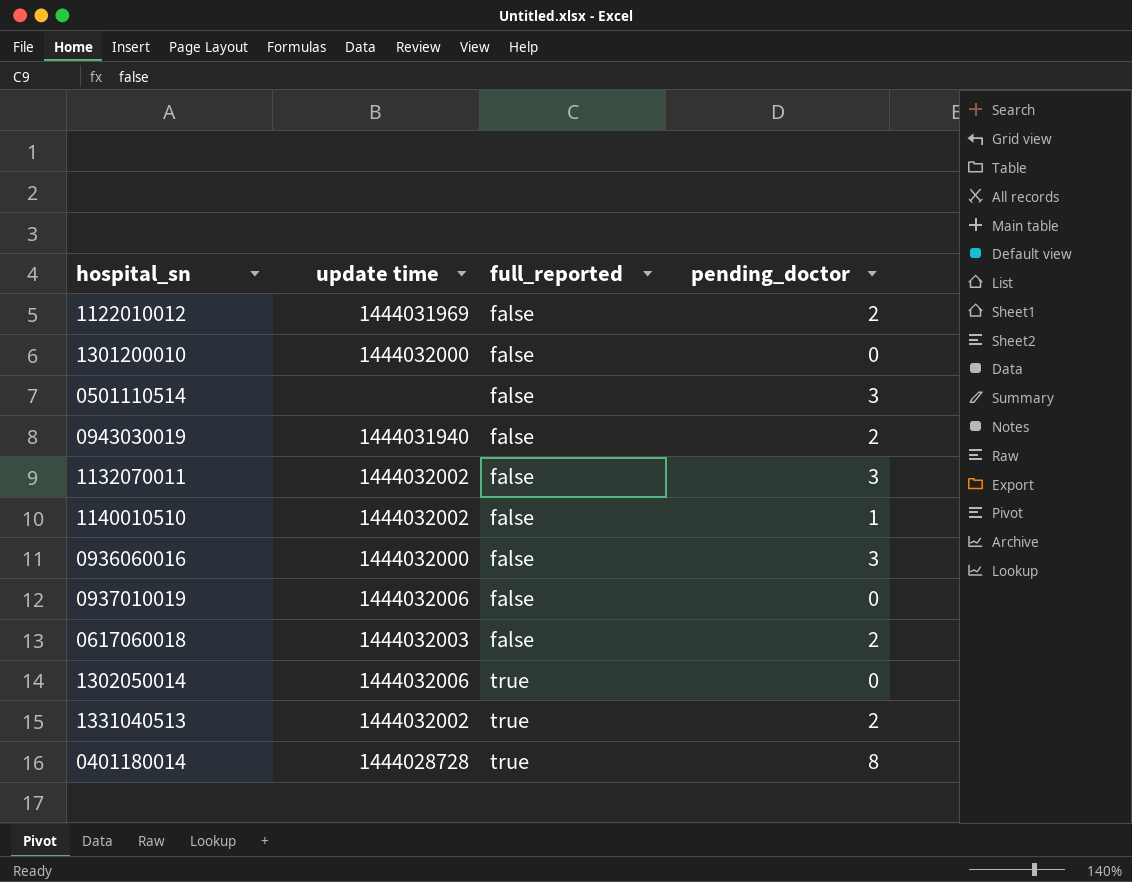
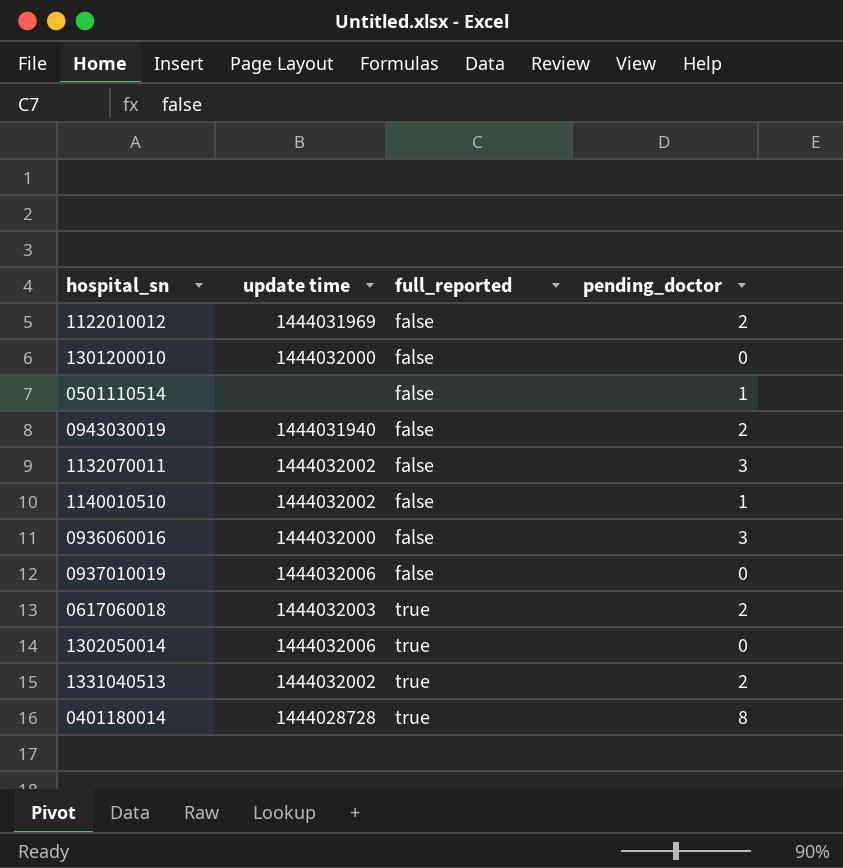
0501110514 | pending_doctor: 3 -> 1
0617060018 | full_reported: false -> true

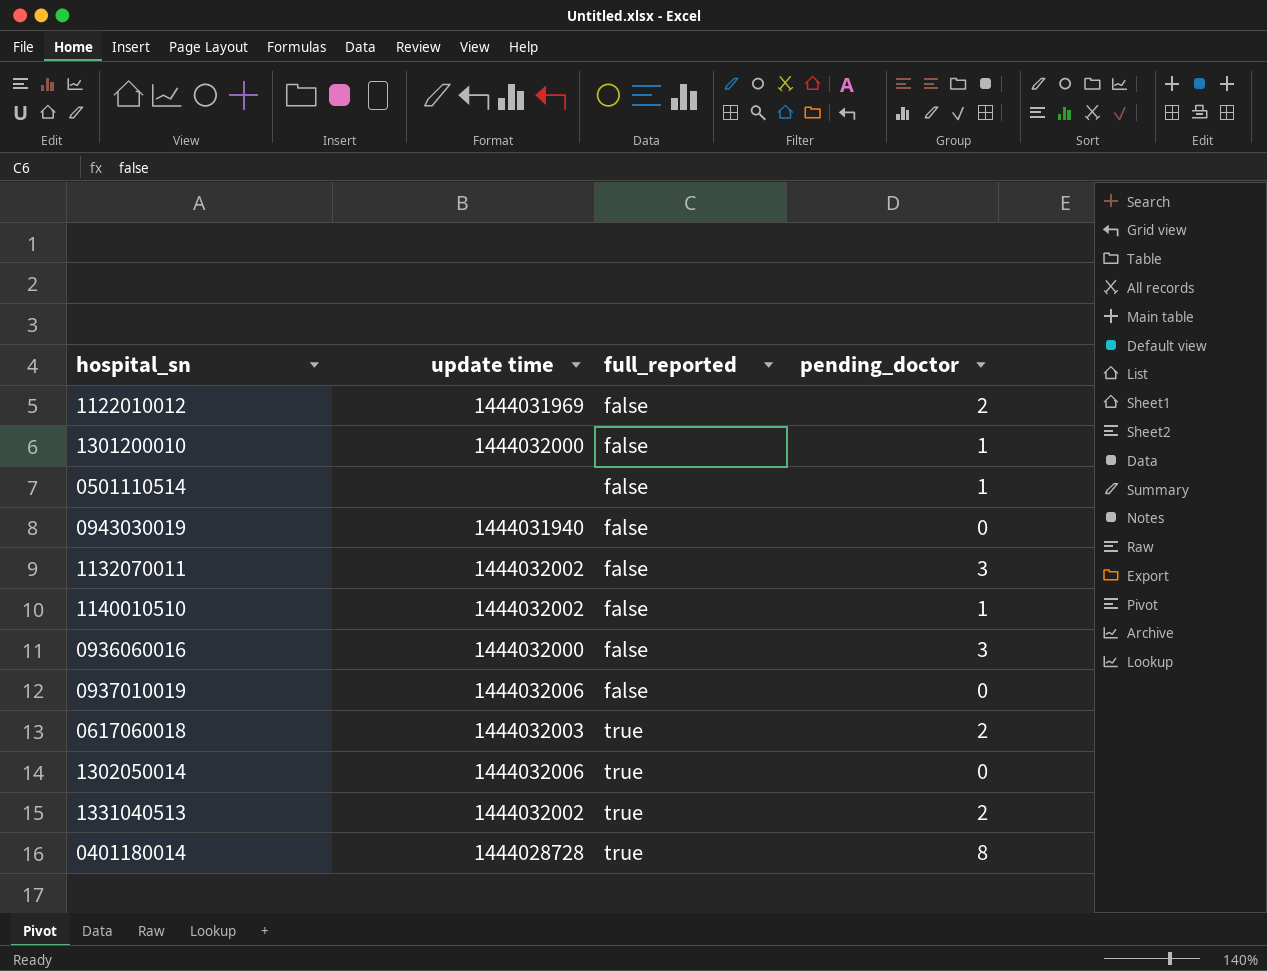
1301200010 | pending_doctor: 0 -> 1
0943030019 | pending_doctor: 2 -> 0

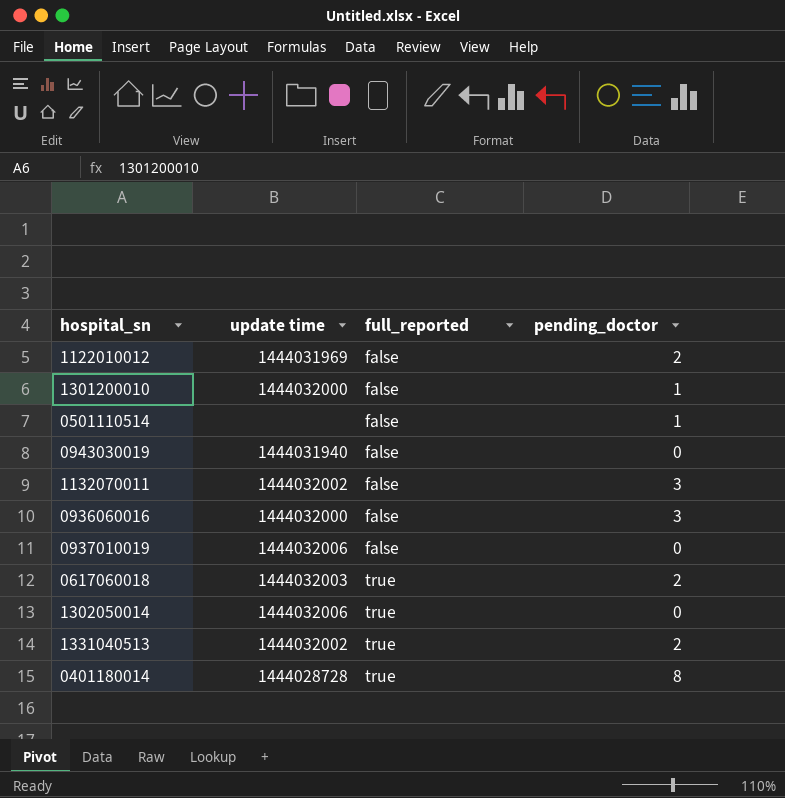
row 1140010510: 1444032002 | false | 1 -> none

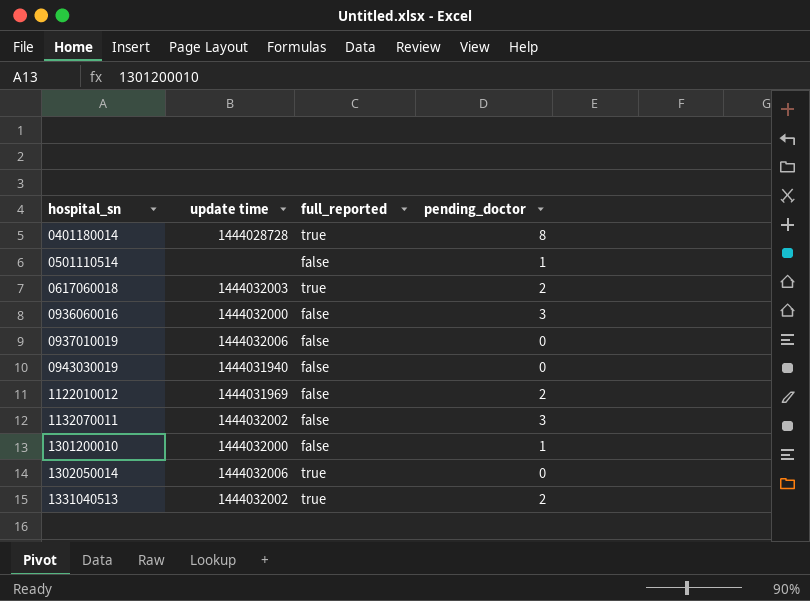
row order: full_reported ascending -> hospital_sn ascending

